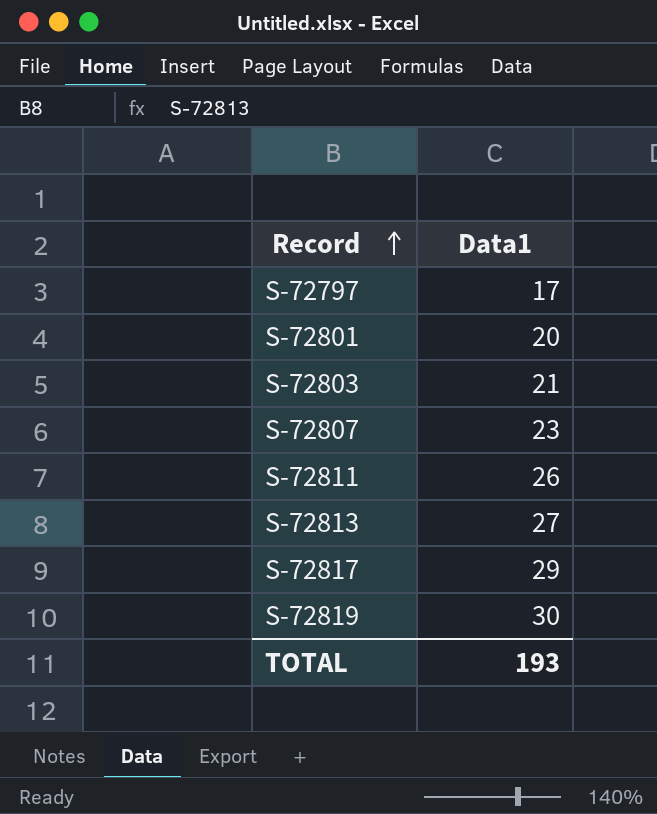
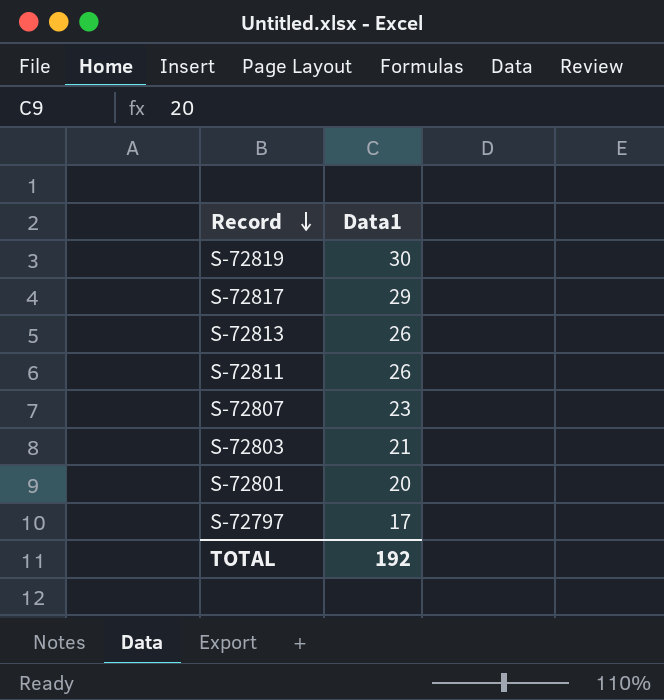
row order: Record ascending -> Record descending
S-72813 | Data1: 27 -> 26
TOTAL | Data1: 193 -> 192

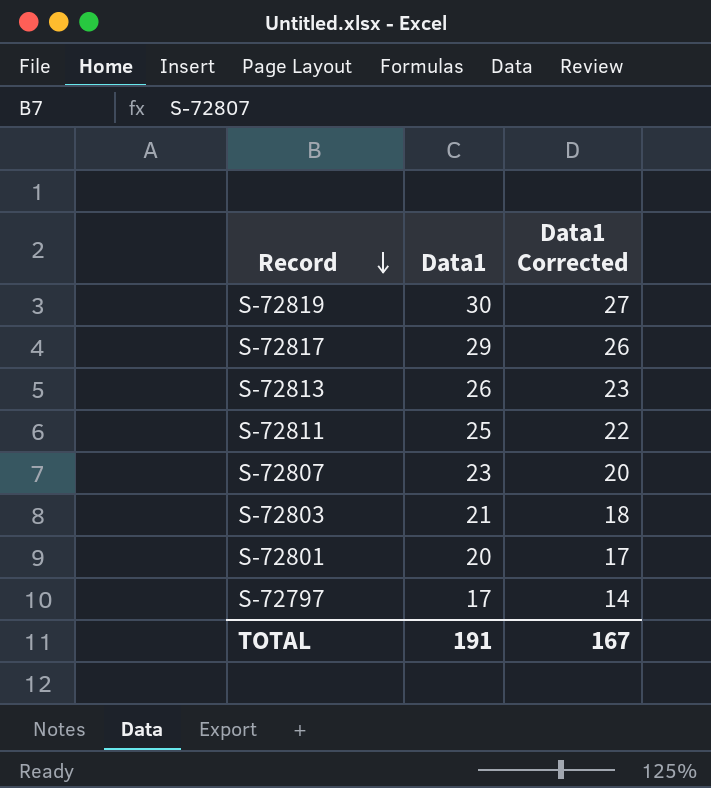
column Data1 Corrected | formula: none -> [Data1] - 3
S-72811 | Data1: 26 -> 25
TOTAL | Data1: 192 -> 191

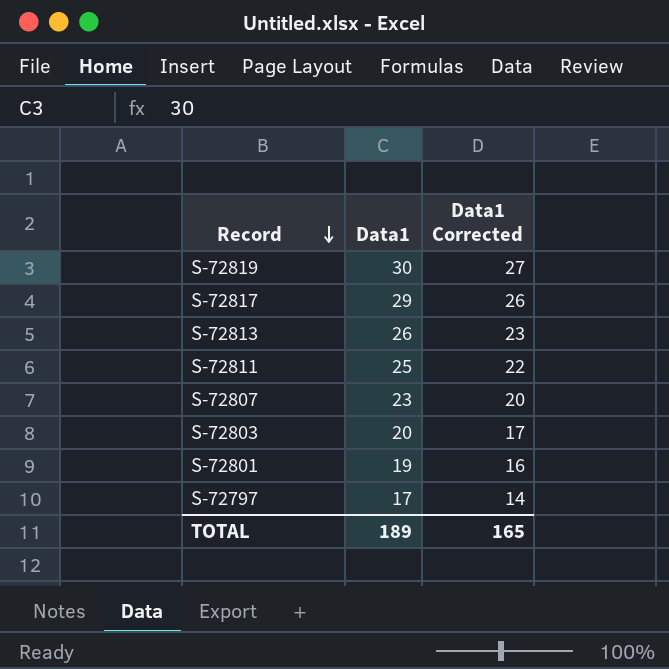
S-72803 | Data1: 21 -> 20
S-72803 | Data1 Corrected: 18 -> 17
S-72801 | Data1: 20 -> 19
S-72801 | Data1 Corrected: 17 -> 16
TOTAL | Data1: 191 -> 189
TOTAL | Data1 Corrected: 167 -> 165

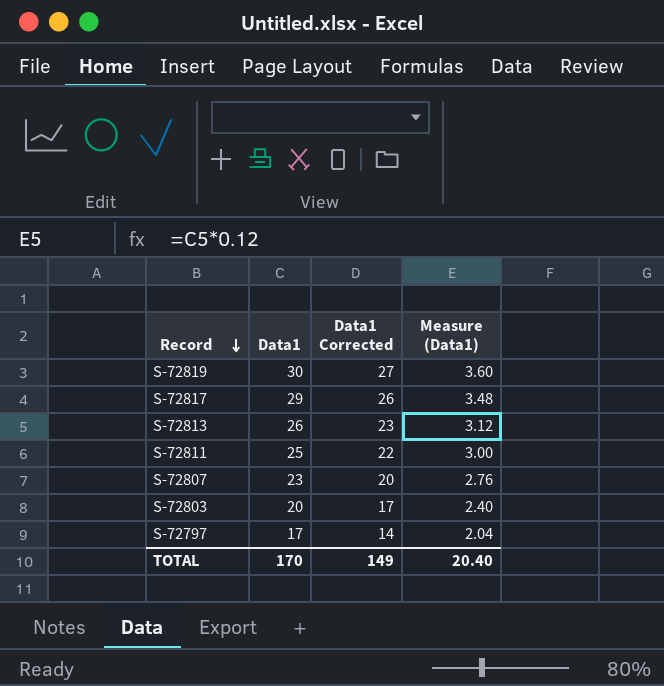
column Measure (Data1) | formula: none -> [Data1] * 0.12
row S-72801: 19 | 16 -> none
TOTAL | Data1: 189 -> 170
TOTAL | Data1 Corrected: 165 -> 149

